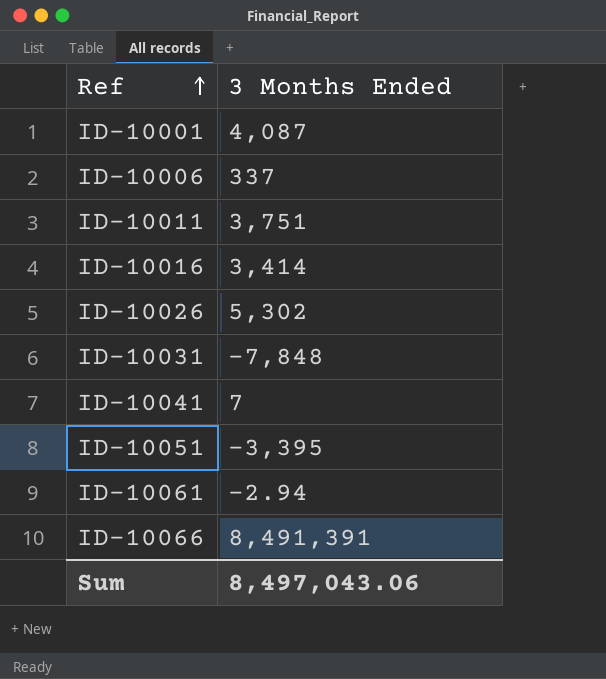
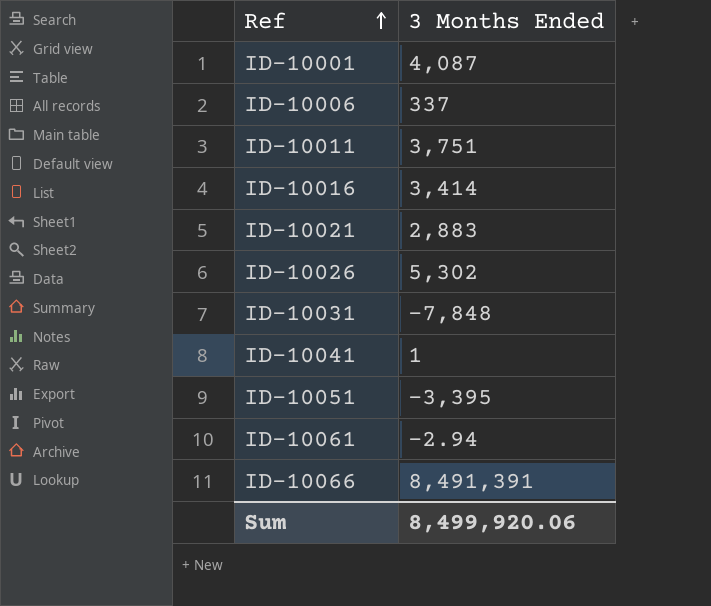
row ID-10021: none -> 2,883
ID-10041 | 3 Months Ended: 7 -> 1
Sum | 3 Months Ended: 8,497,043.06 -> 8,499,920.06

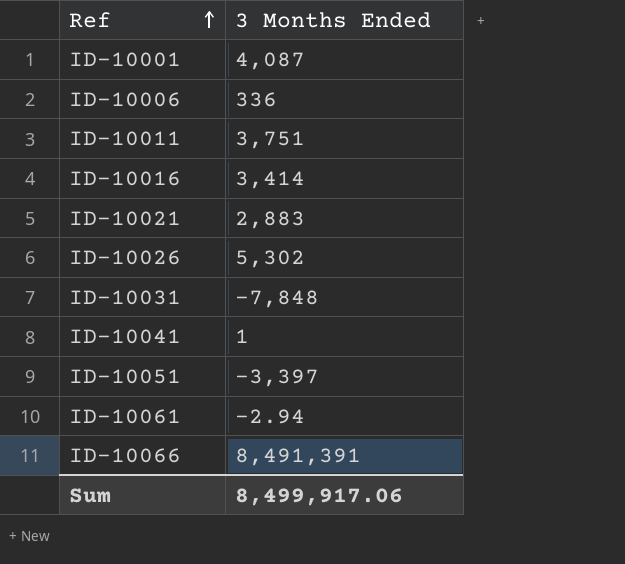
ID-10006 | 3 Months Ended: 337 -> 336
ID-10051 | 3 Months Ended: -3,395 -> -3,397
Sum | 3 Months Ended: 8,499,920.06 -> 8,499,917.06

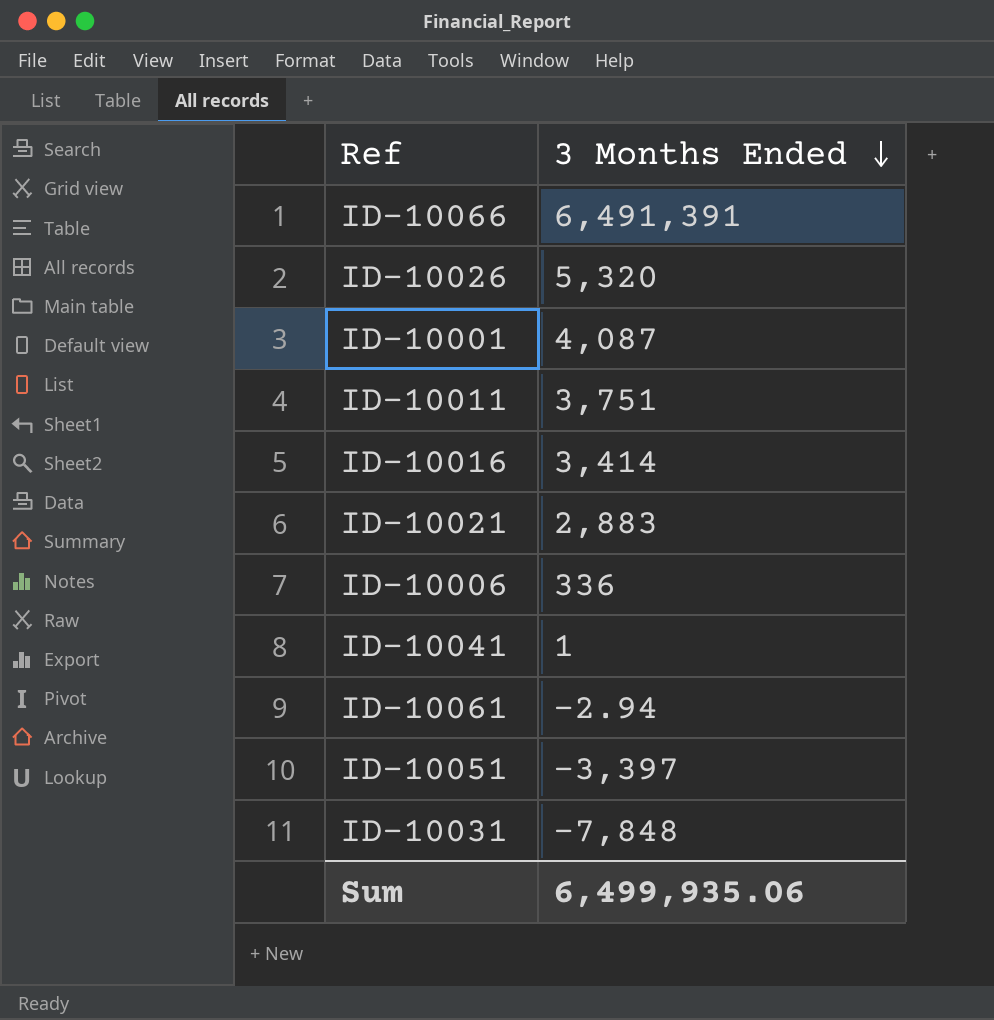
row order: Ref ascending -> 3 Months Ended descending
ID-10066 | 3 Months Ended: 8,491,391 -> 6,491,391
ID-10026 | 3 Months Ended: 5,302 -> 5,320
Sum | 3 Months Ended: 8,499,917.06 -> 6,499,935.06

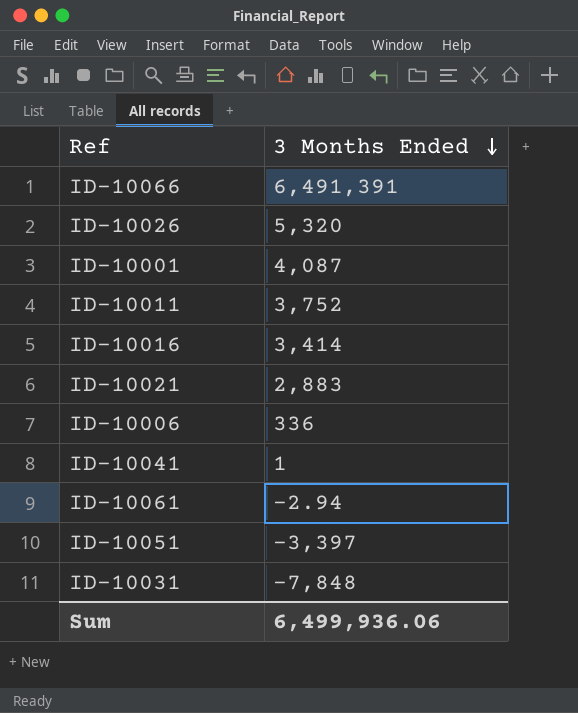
ID-10011 | 3 Months Ended: 3,751 -> 3,752
Sum | 3 Months Ended: 6,499,935.06 -> 6,499,936.06

